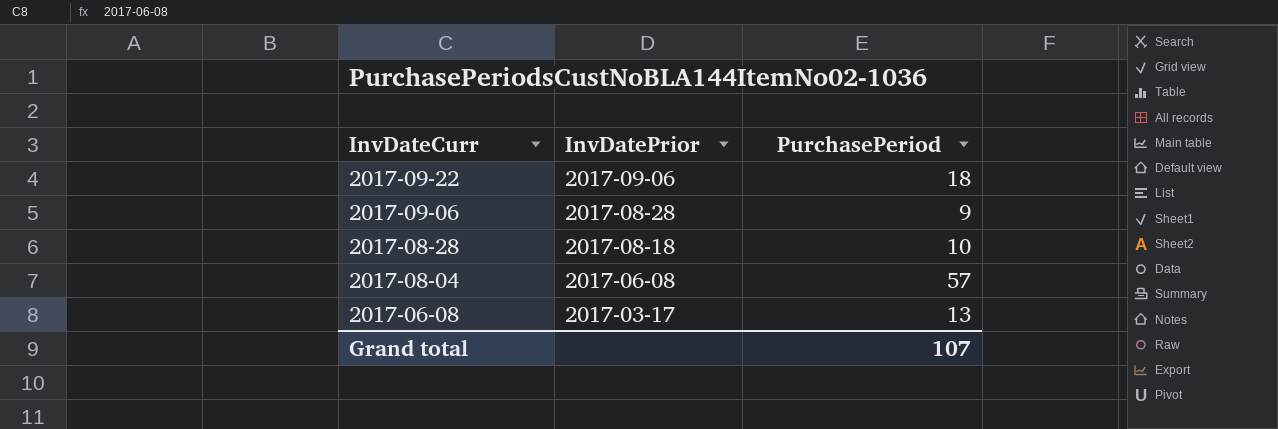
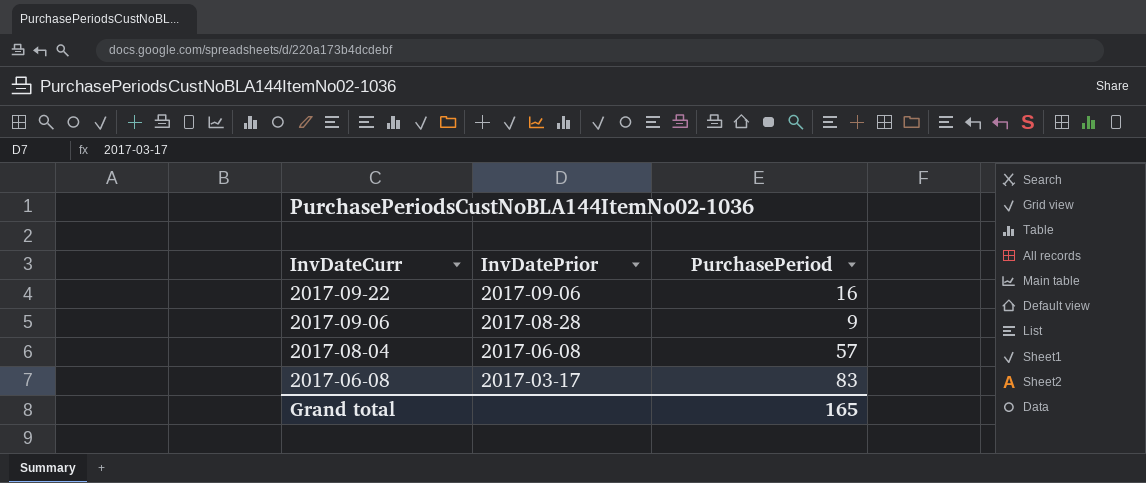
row 2017-08-28: 2017-08-18 | 10 -> none
2017-09-22 | PurchasePeriod: 18 -> 16
2017-06-08 | PurchasePeriod: 13 -> 83
Grand total | PurchasePeriod: 107 -> 165

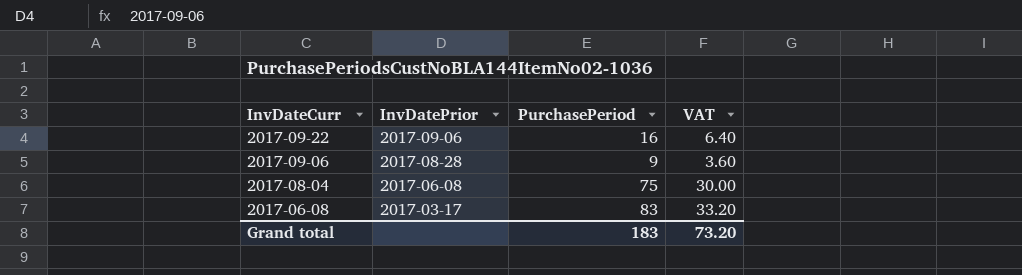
column VAT | formula: none -> [PurchasePeriod] * 0.4
2017-08-04 | PurchasePeriod: 57 -> 75
Grand total | PurchasePeriod: 165 -> 183

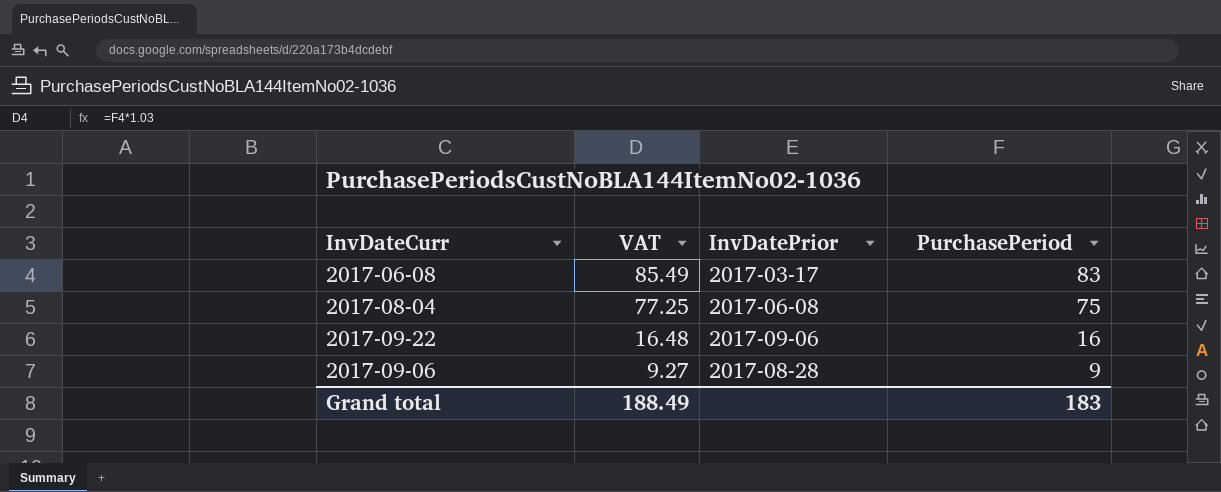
row order: InvDateCurr descending -> VAT descending
column VAT | formula: [PurchasePeriod] * 0.4 -> [PurchasePeriod] * 1.03
column VAT | position: 4 -> 2
Grand total | VAT: 73.20 -> 188.49

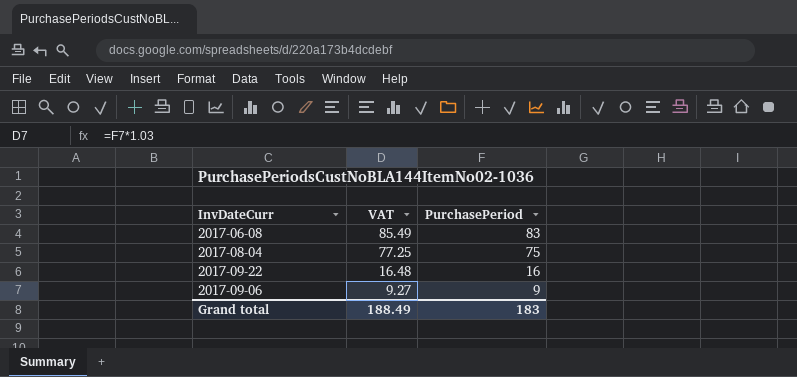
column InvDatePrior | position: 3 -> none

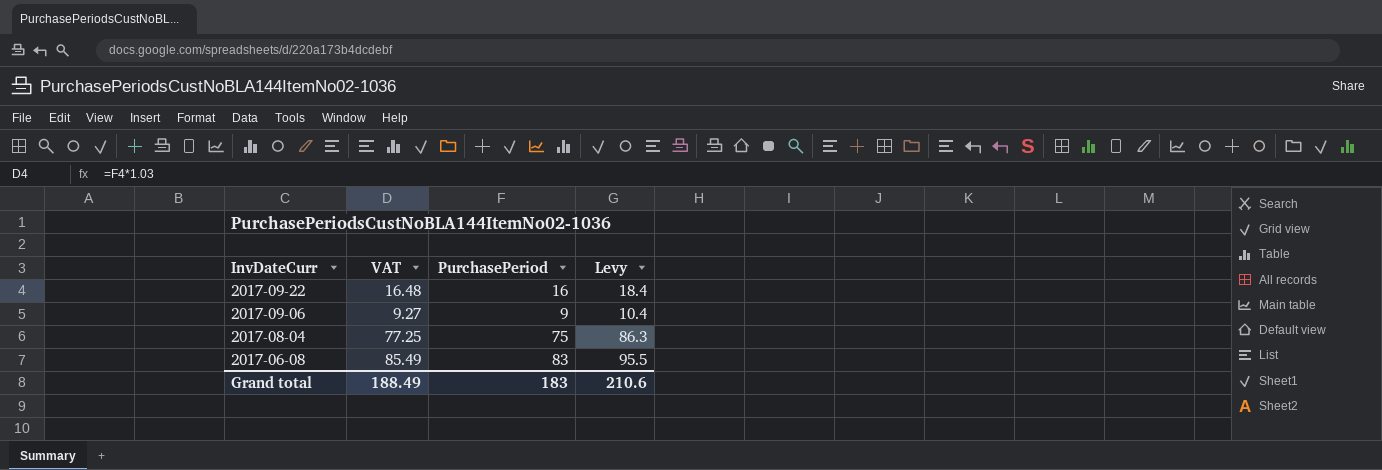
row order: VAT descending -> InvDateCurr descending
column Levy | formula: none -> [PurchasePeriod] * 1.15

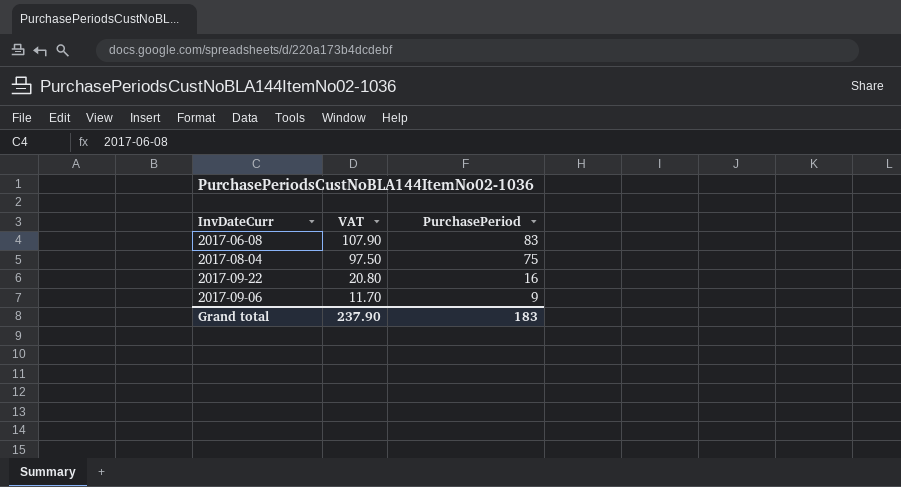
row order: InvDateCurr descending -> VAT descending
column Levy | formula: [PurchasePeriod] * 1.15 -> none
column VAT | formula: [PurchasePeriod] * 1.03 -> [PurchasePeriod] * 1.3
Grand total | VAT: 188.49 -> 237.90

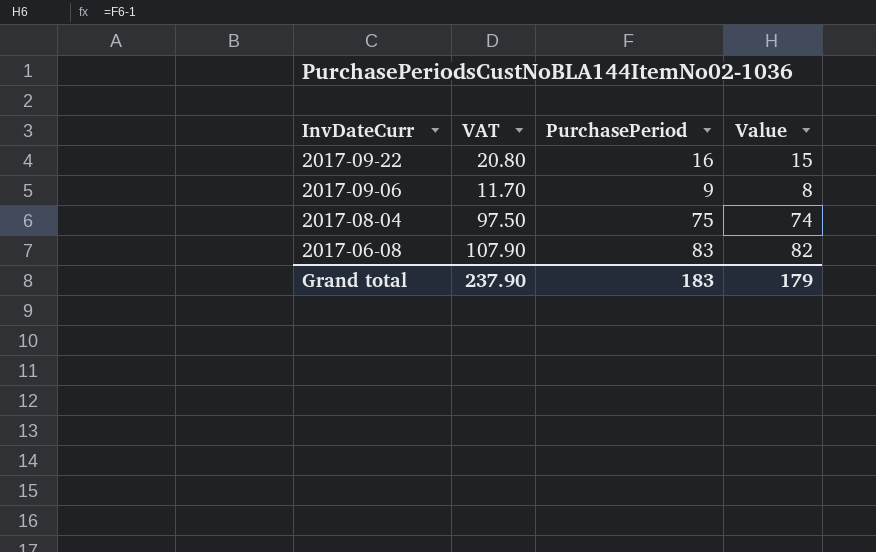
row order: VAT descending -> InvDateCurr descending
column Value | formula: none -> [PurchasePeriod] - 1

